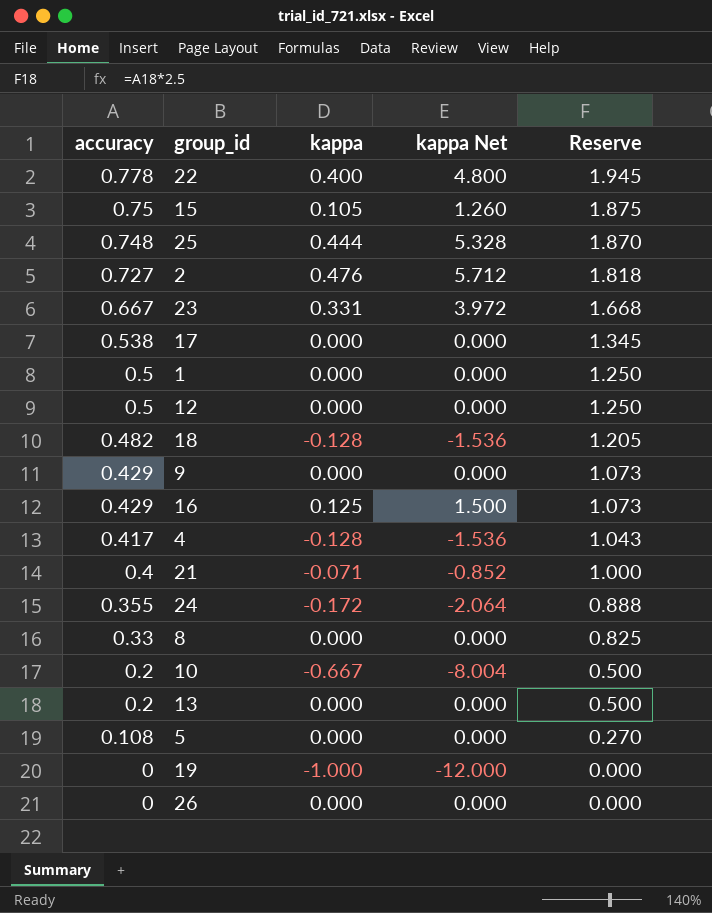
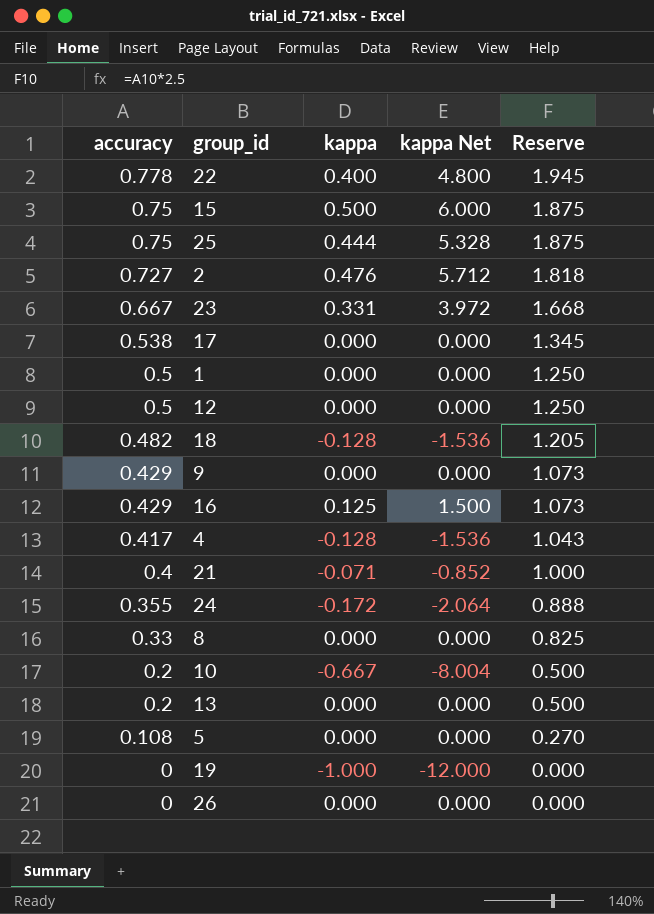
15 | kappa: 0.105 -> 0.500
15 | kappa Net: 1.260 -> 6.000
25 | accuracy: 0.748 -> 0.75
25 | Reserve: 1.870 -> 1.875

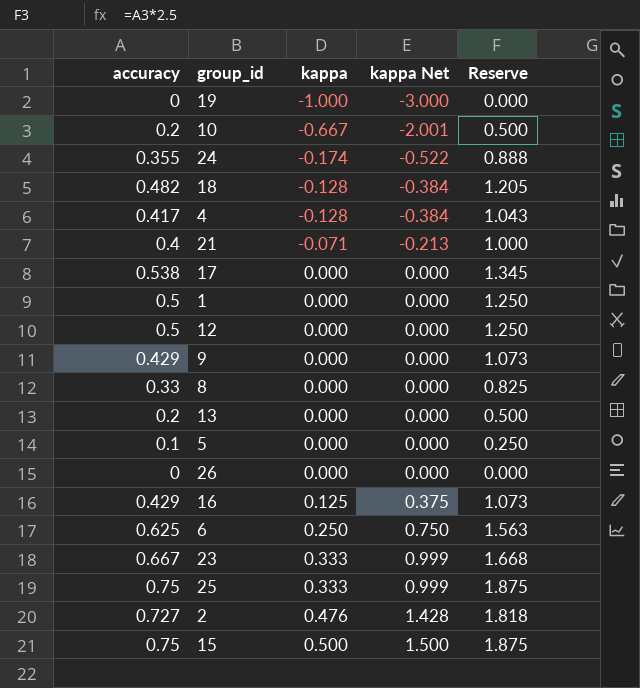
row order: accuracy descending -> kappa ascending
column kappa Net | formula: [kappa] * 12 -> [kappa] * 3
row 22: 0.778 | 0.400 | 4.800 | 1.945 -> none
24 | kappa: -0.172 -> -0.174
5 | accuracy: 0.108 -> 0.1
5 | Reserve: 0.270 -> 0.250
row 6: none -> 0.625 | 0.250 | 0.750 | 1.563
23 | kappa: 0.331 -> 0.333
25 | kappa: 0.444 -> 0.333

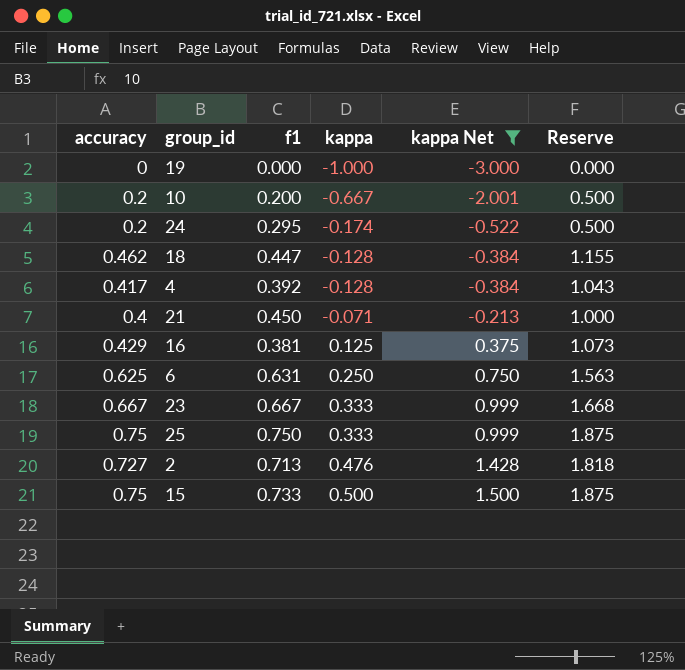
filter: none -> kappa Net != 0.000
column f1 | position: none -> 3
24 | accuracy: 0.355 -> 0.2
24 | Reserve: 0.888 -> 0.500
18 | accuracy: 0.482 -> 0.462
18 | Reserve: 1.205 -> 1.155

